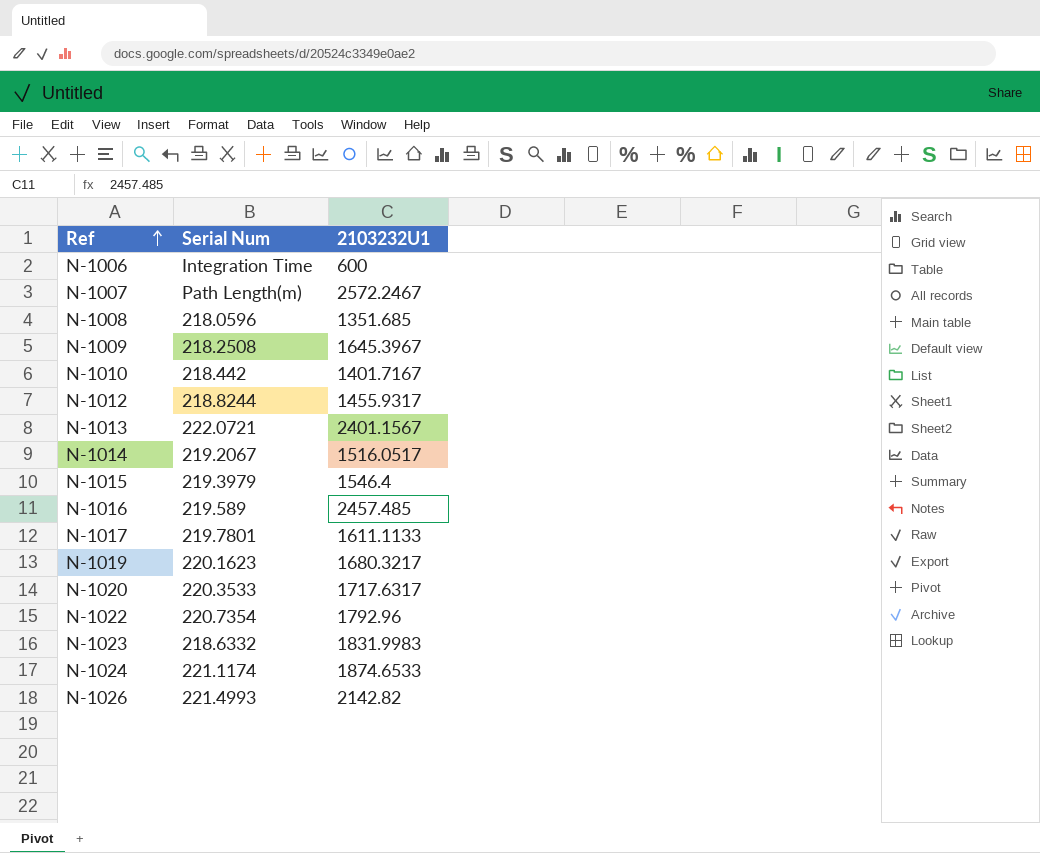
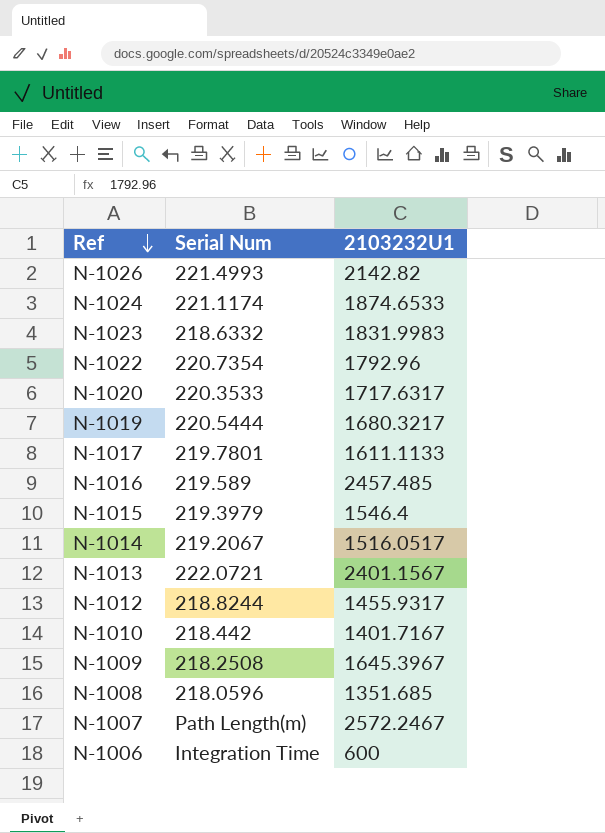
row order: Ref ascending -> Ref descending
N-1019 | Serial Num: 220.1623 -> 220.5444

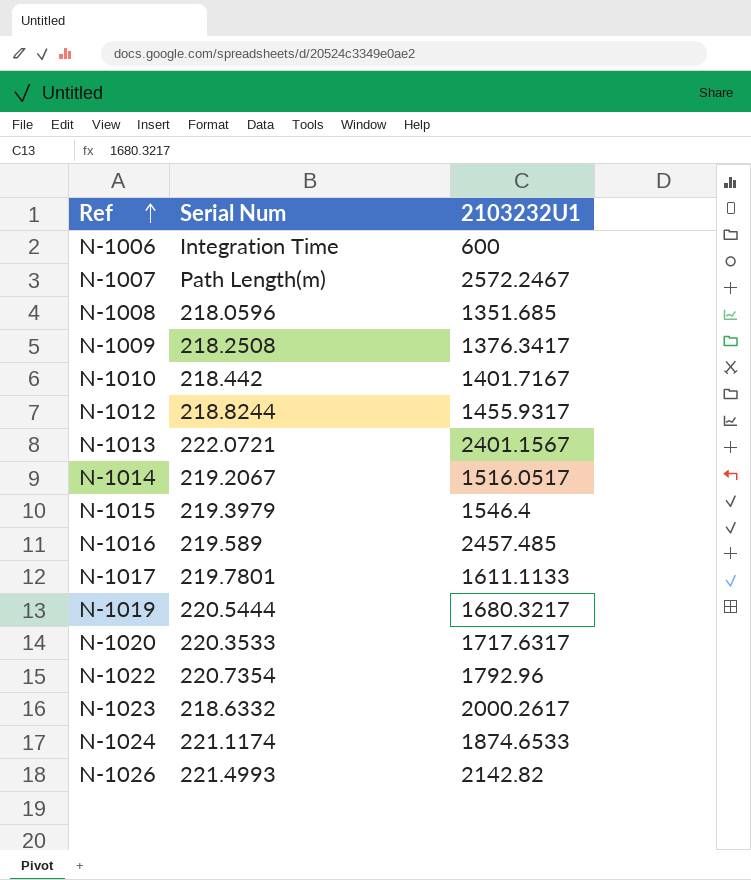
row order: Ref descending -> Ref ascending
N-1009 | 2103232U1: 1645.3967 -> 1376.3417
N-1023 | 2103232U1: 1831.9983 -> 2000.2617

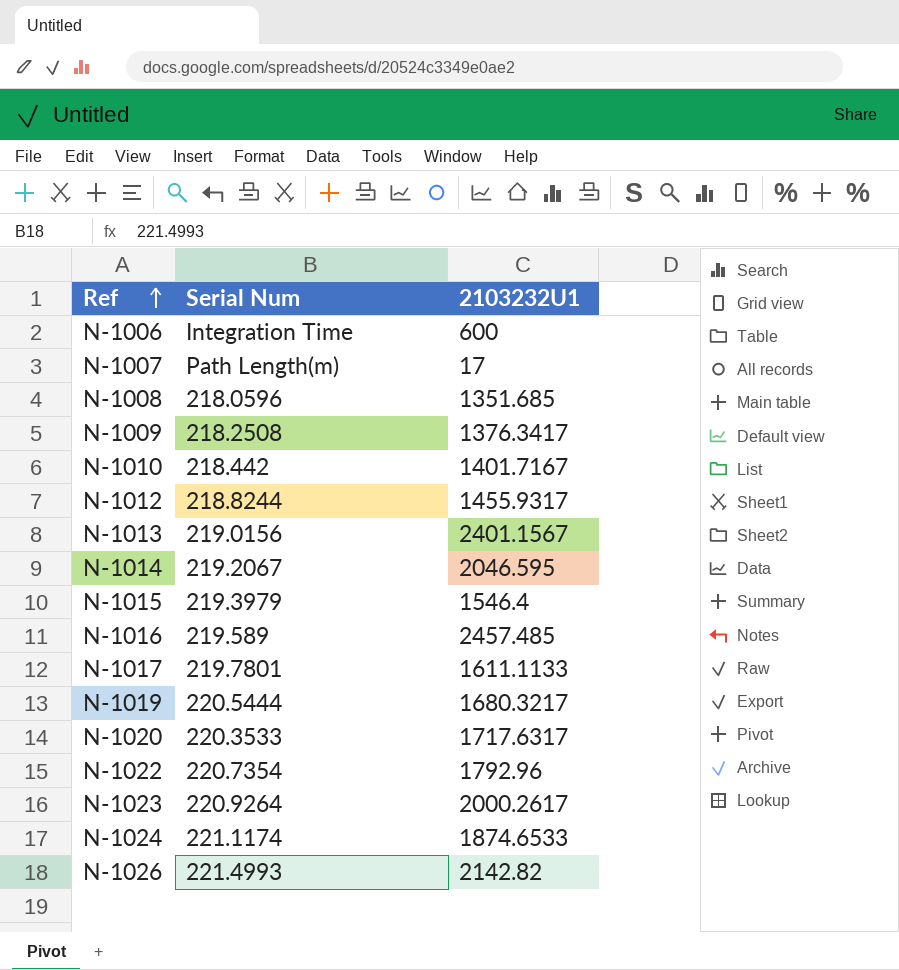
N-1007 | 2103232U1: 2572.2467 -> 17
N-1013 | Serial Num: 222.0721 -> 219.0156
N-1014 | 2103232U1: 1516.0517 -> 2046.595
N-1023 | Serial Num: 218.6332 -> 220.9264

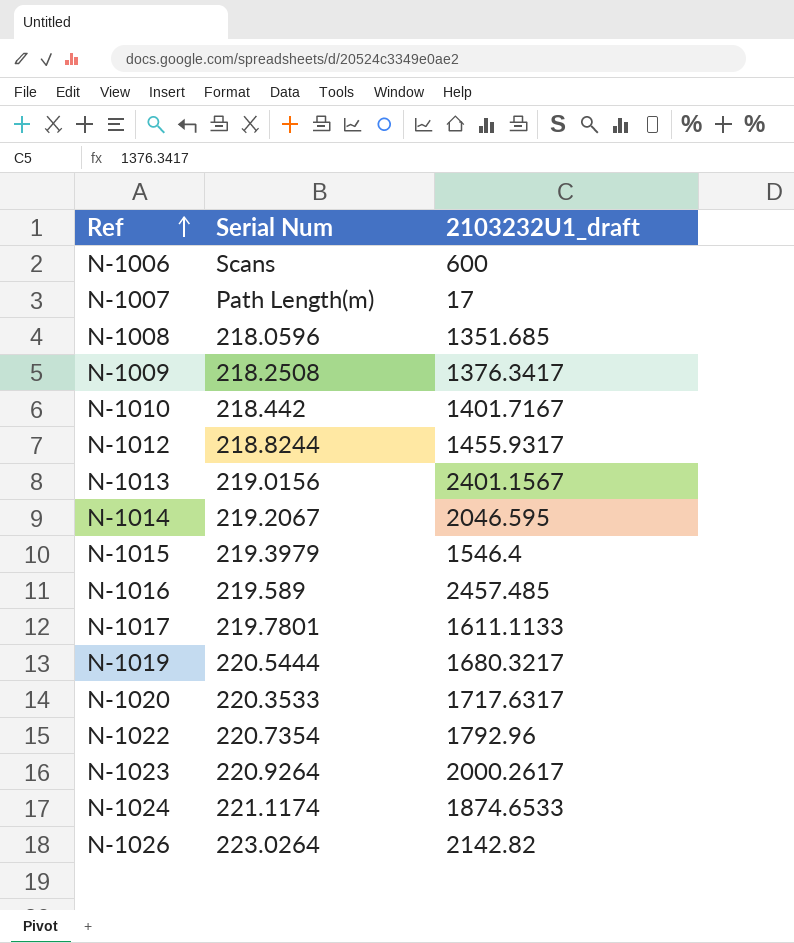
column name: 2103232U1 -> 2103232U1_draft
N-1006 | Serial Num: Integration Time -> Scans
N-1026 | Serial Num: 221.4993 -> 223.0264

